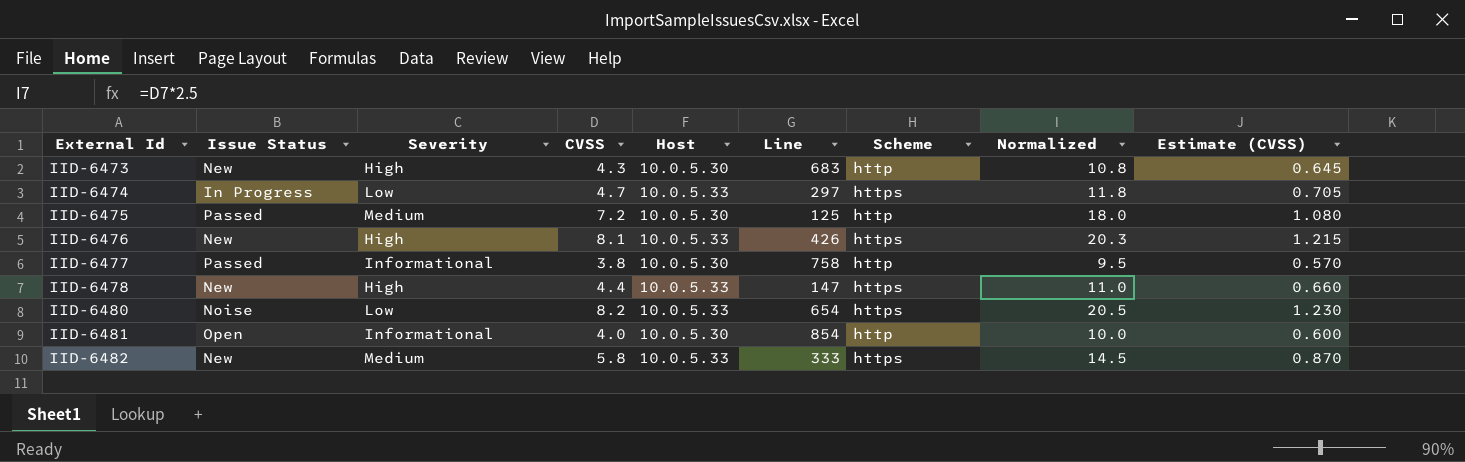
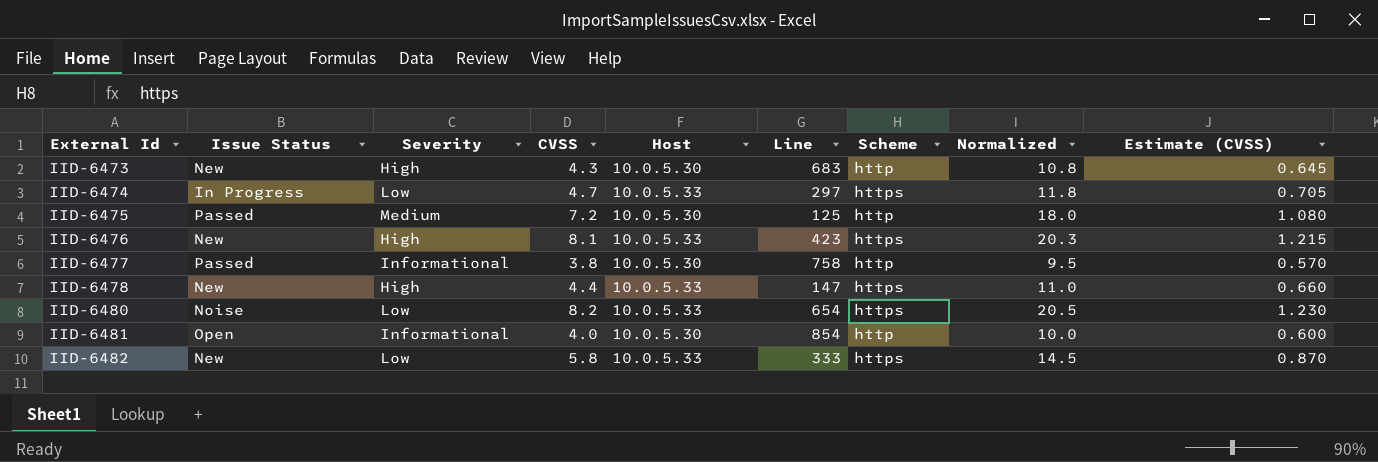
IID-6476 | Line: 426 -> 423
IID-6482 | Severity: Medium -> Low

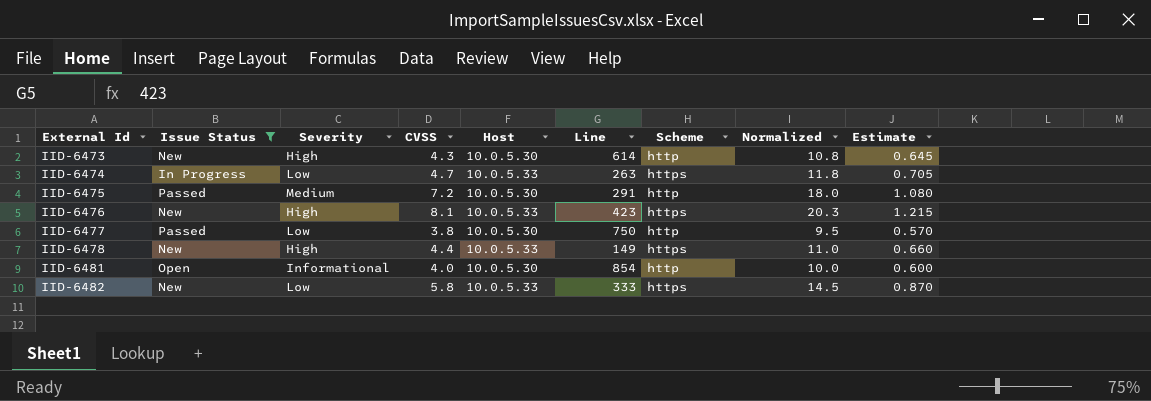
filter: none -> Issue Status != Noise
column name: Estimate (CVSS) -> Estimate
IID-6473 | Line: 683 -> 614
IID-6474 | Line: 297 -> 263
IID-6475 | Line: 125 -> 291
IID-6477 | Severity: Informational -> Low
IID-6477 | Line: 758 -> 750
IID-6478 | Line: 147 -> 149

